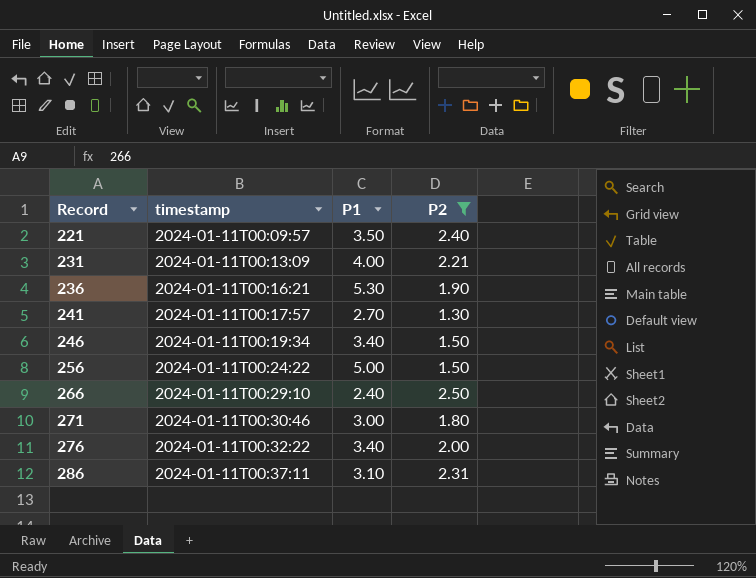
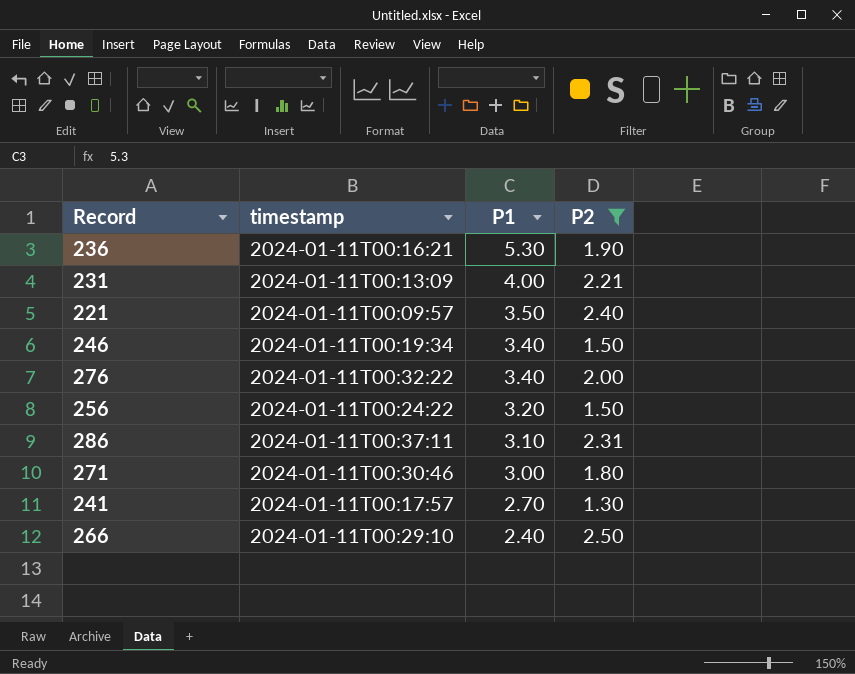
row order: Record ascending -> P1 descending
256 | P1: 5.00 -> 3.20

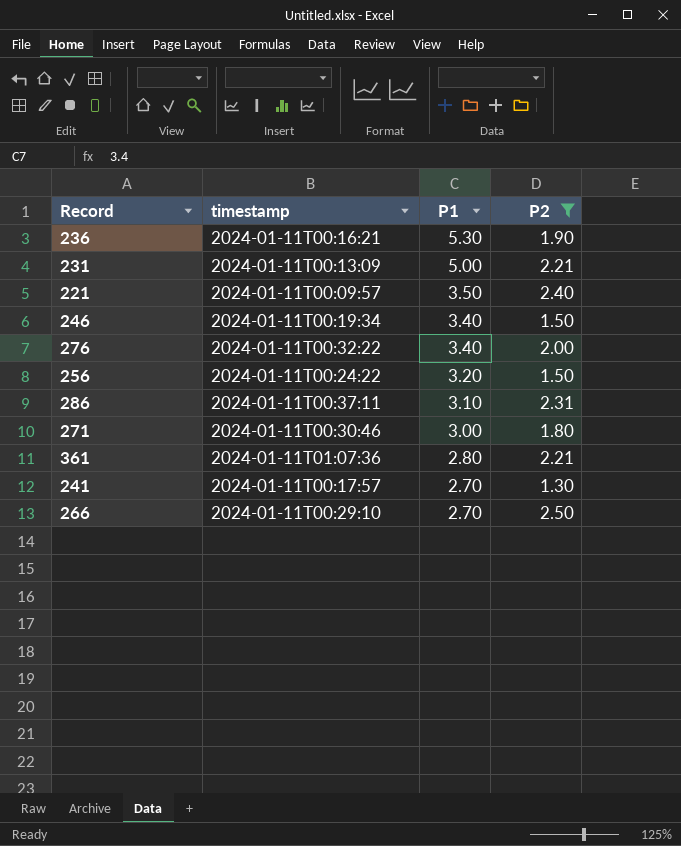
231 | P1: 4.00 -> 5.00
row 361: none -> 2024-01-11T01:07:36 | 2.80 | 2.21
266 | P1: 2.40 -> 2.70

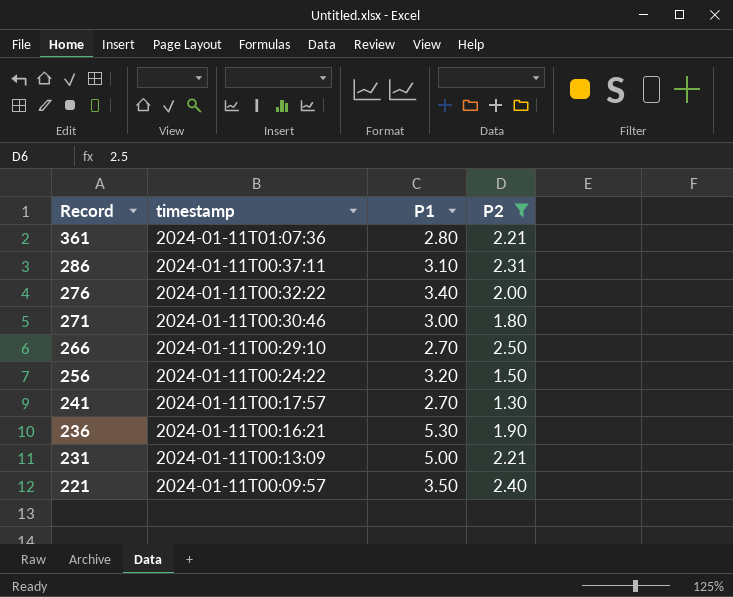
row order: P1 descending -> Record descending
row 246: 2024-01-11T00:19:34 | 3.40 | 1.50 -> none

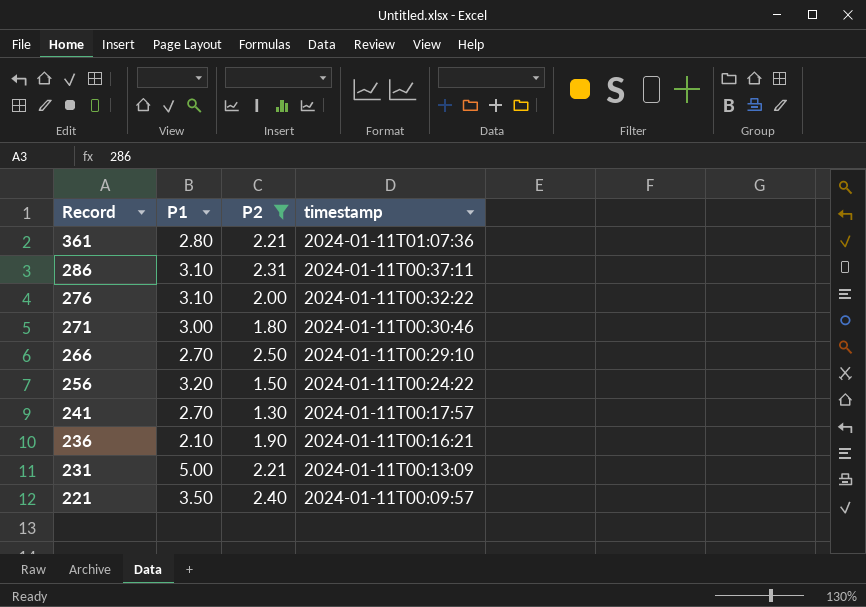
column timestamp | position: 2 -> 4
276 | P1: 3.40 -> 3.10
236 | P1: 5.30 -> 2.10

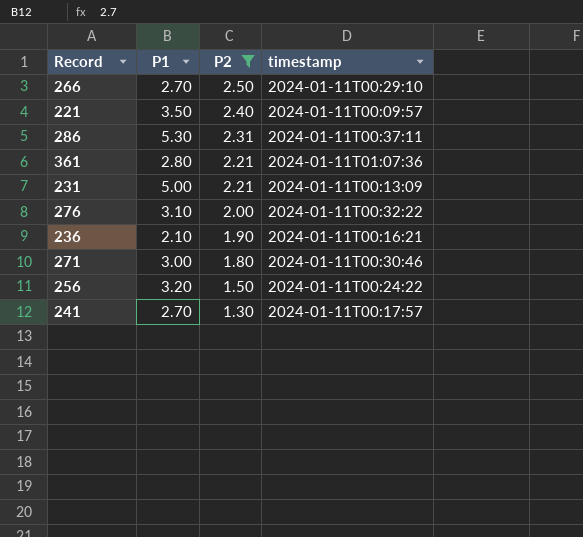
row order: Record descending -> P2 descending
286 | P1: 3.10 -> 5.30

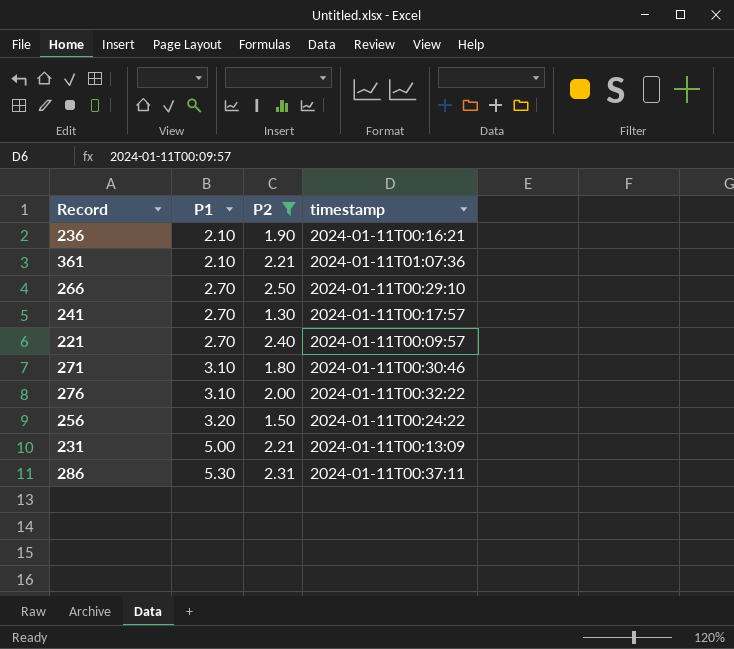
row order: P2 descending -> P1 ascending
361 | P1: 2.80 -> 2.10
221 | P1: 3.50 -> 2.70
271 | P1: 3.00 -> 3.10

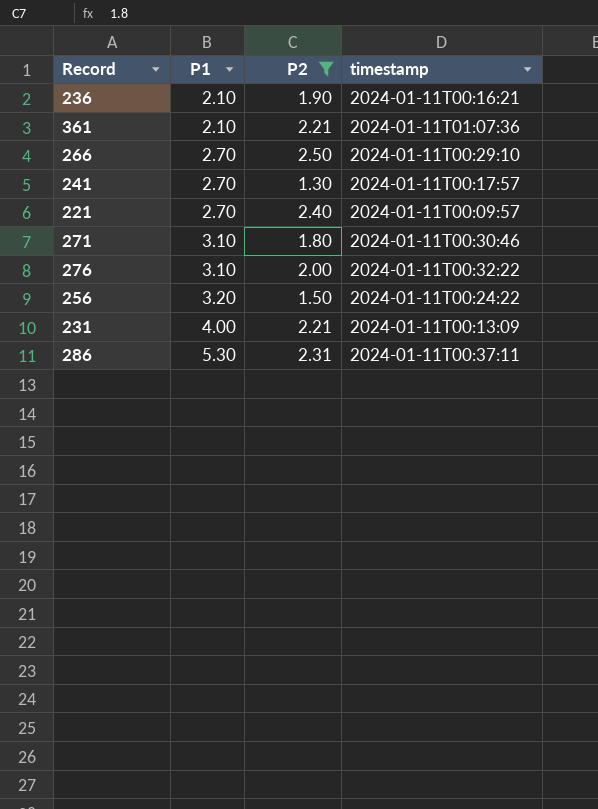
231 | P1: 5.00 -> 4.00

